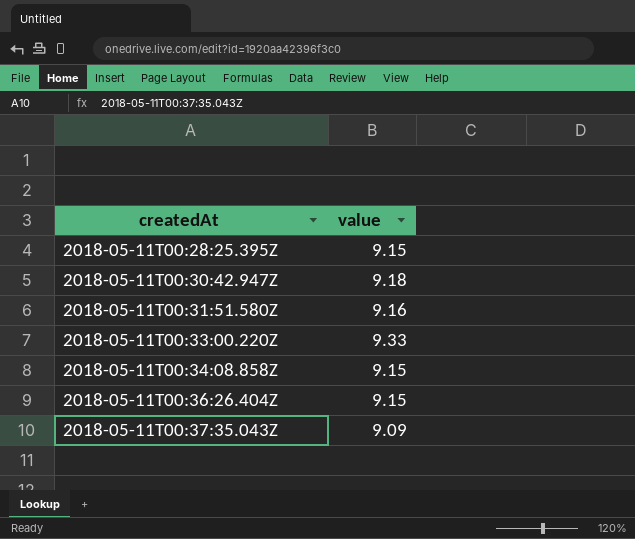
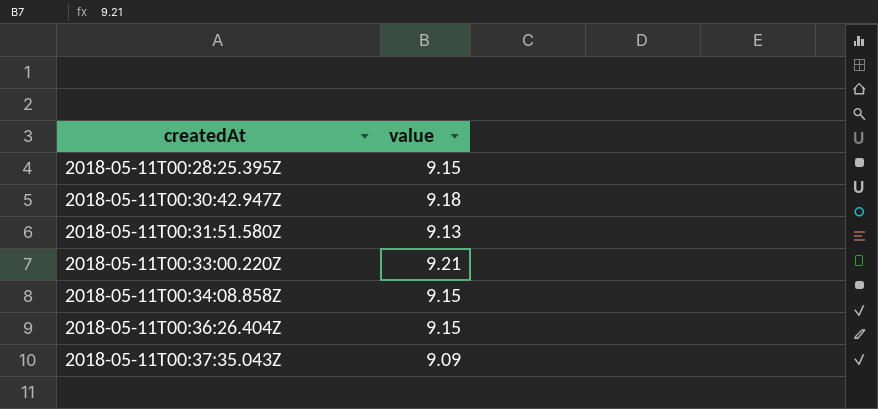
2018-05-11T00:31:51.580Z | value: 9.16 -> 9.13
2018-05-11T00:33:00.220Z | value: 9.33 -> 9.21

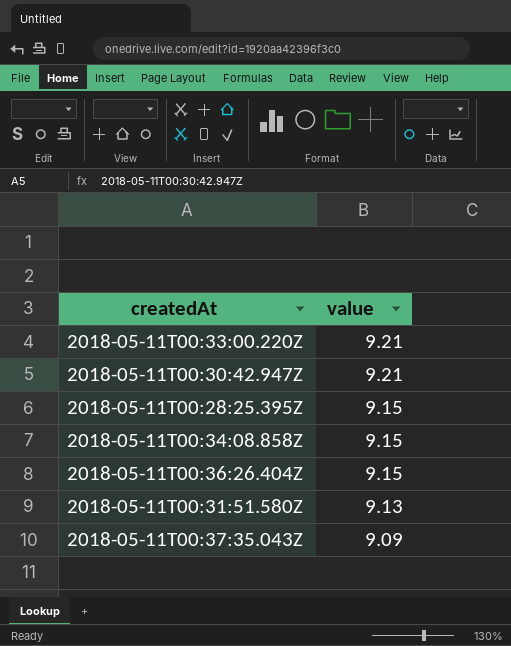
row order: createdAt ascending -> value descending
2018-05-11T00:30:42.947Z | value: 9.18 -> 9.21

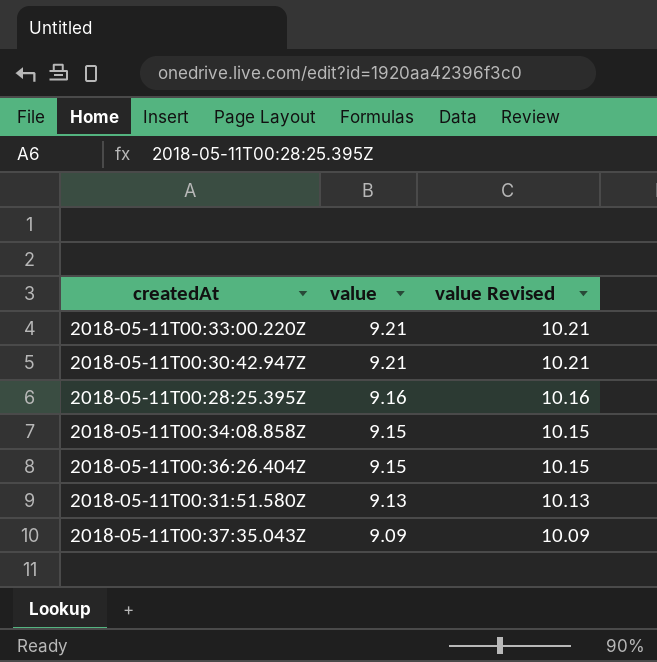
column value Revised | formula: none -> [value] + 1
2018-05-11T00:28:25.395Z | value: 9.15 -> 9.16

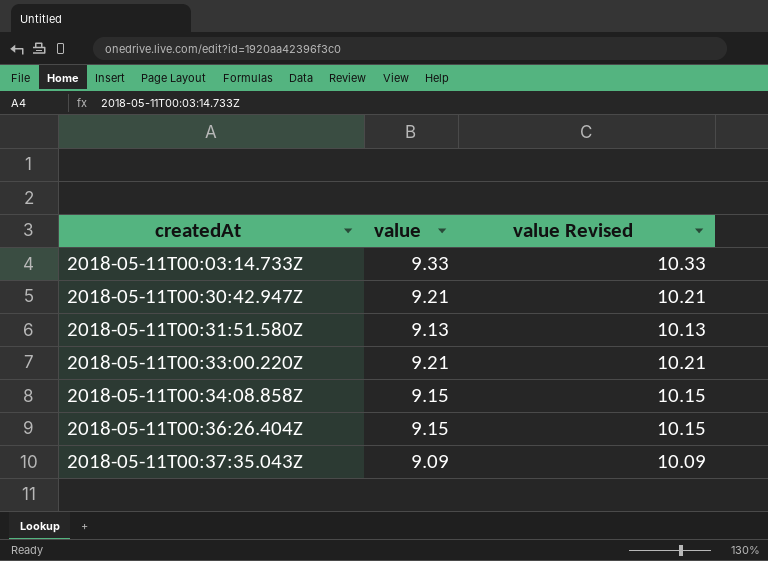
row order: value descending -> createdAt ascending
row 2018-05-11T00:28:25.395Z: 9.16 | 10.16 -> none
row 2018-05-11T00:03:14.733Z: none -> 9.33 | 10.33

